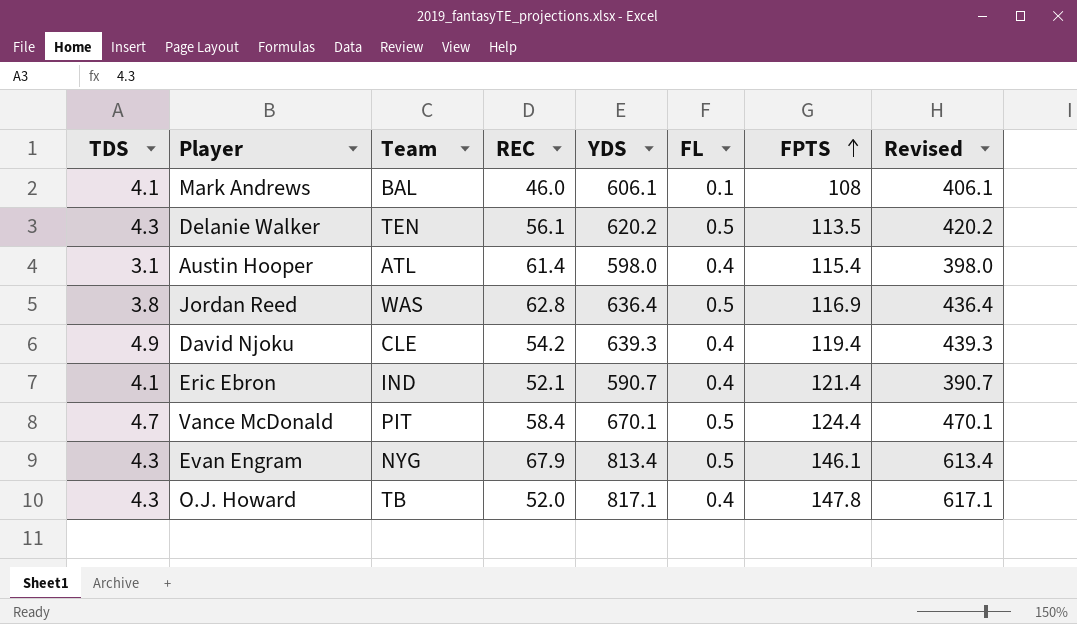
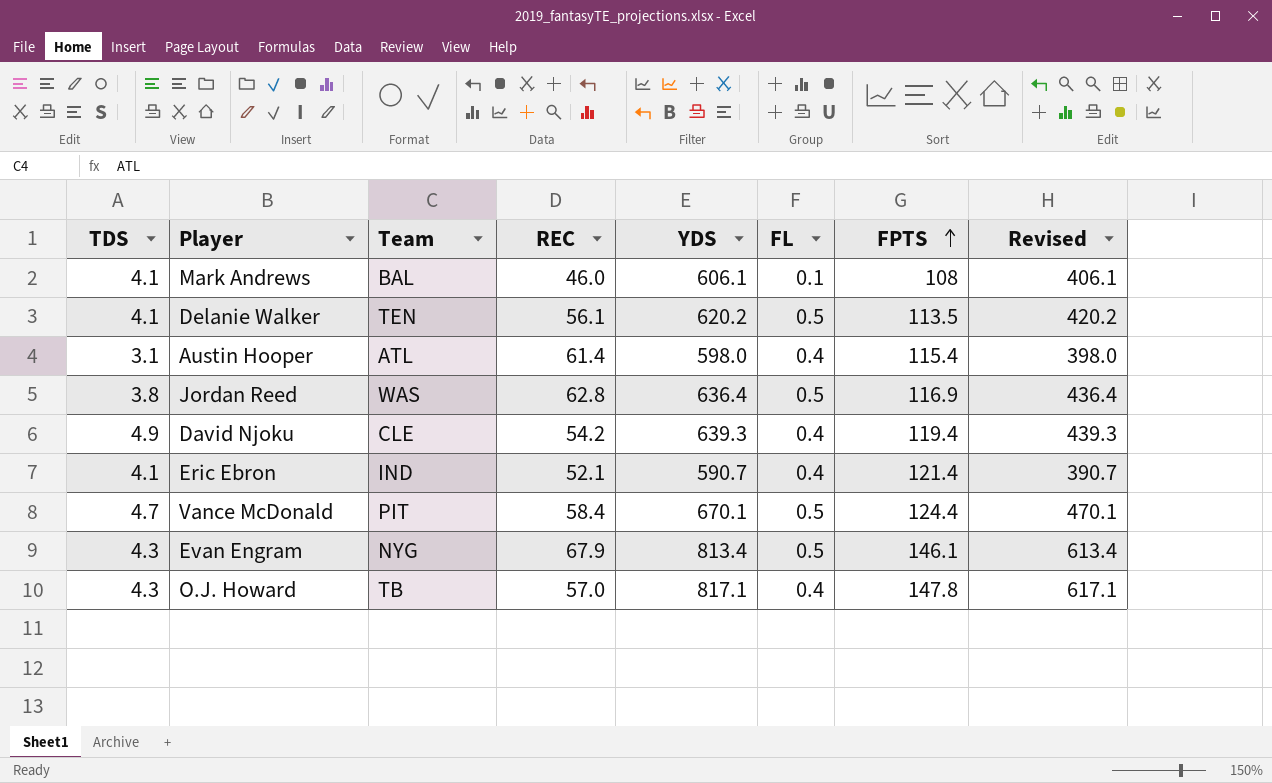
Delanie Walker | TDS: 4.3 -> 4.1
O.J. Howard | REC: 52.0 -> 57.0

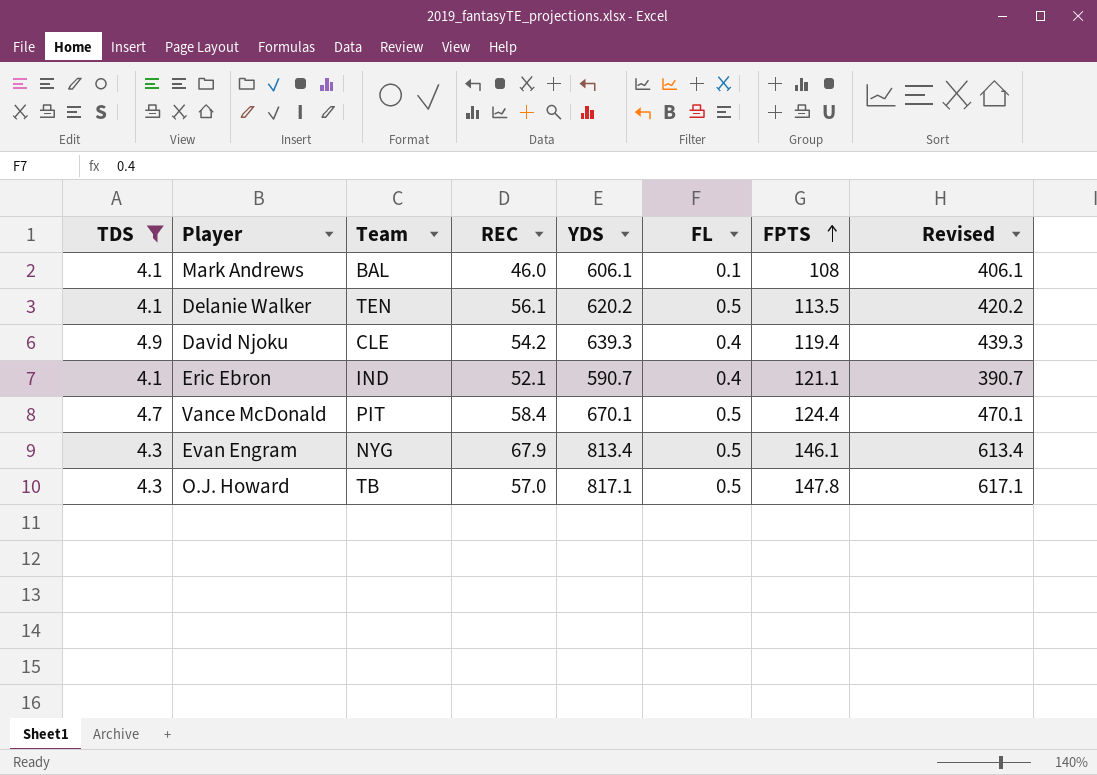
filter: none -> TDS >= 4.1
Eric Ebron | FPTS: 121.4 -> 121.1
O.J. Howard | FL: 0.4 -> 0.5

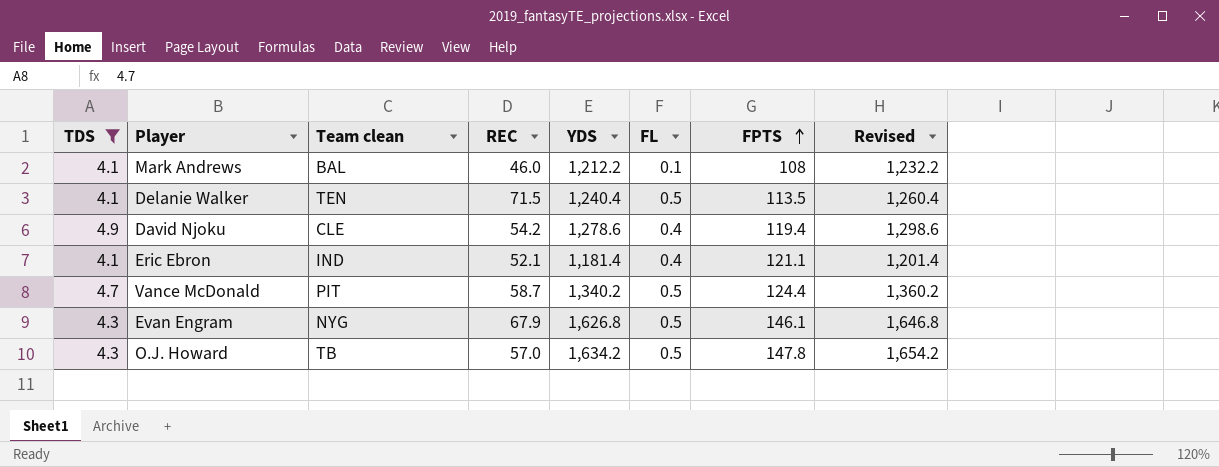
column name: Team -> Team clean
column Revised | formula: [YDS] - 200 -> [YDS] + 20
Mark Andrews | YDS: 606.1 -> 1,212.2
Delanie Walker | REC: 56.1 -> 71.5
Delanie Walker | YDS: 620.2 -> 1,240.4
David Njoku | YDS: 639.3 -> 1,278.6
Eric Ebron | YDS: 590.7 -> 1,181.4
Vance McDonald | REC: 58.4 -> 58.7
Vance McDonald | YDS: 670.1 -> 1,340.2
Evan Engram | YDS: 813.4 -> 1,626.8
O.J. Howard | YDS: 817.1 -> 1,634.2

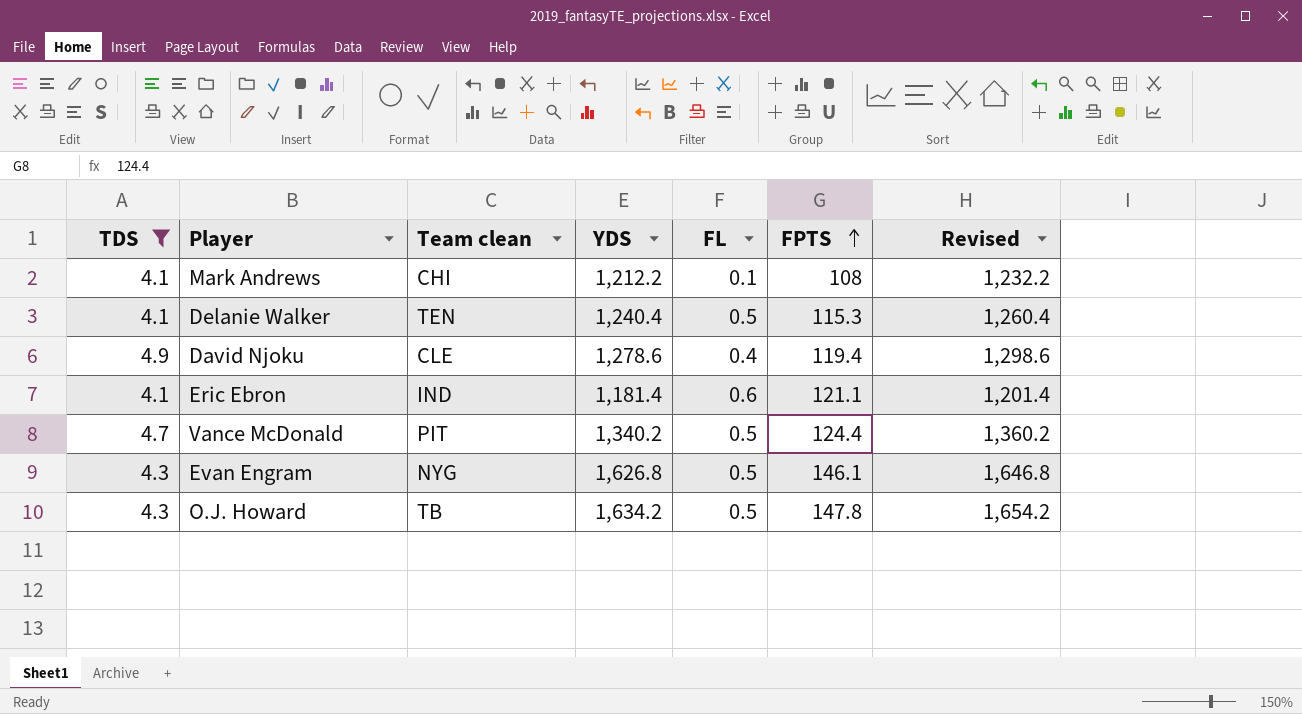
column REC | position: 4 -> none
Mark Andrews | Team clean: BAL -> CHI
Delanie Walker | FPTS: 113.5 -> 115.3
Eric Ebron | FL: 0.4 -> 0.6

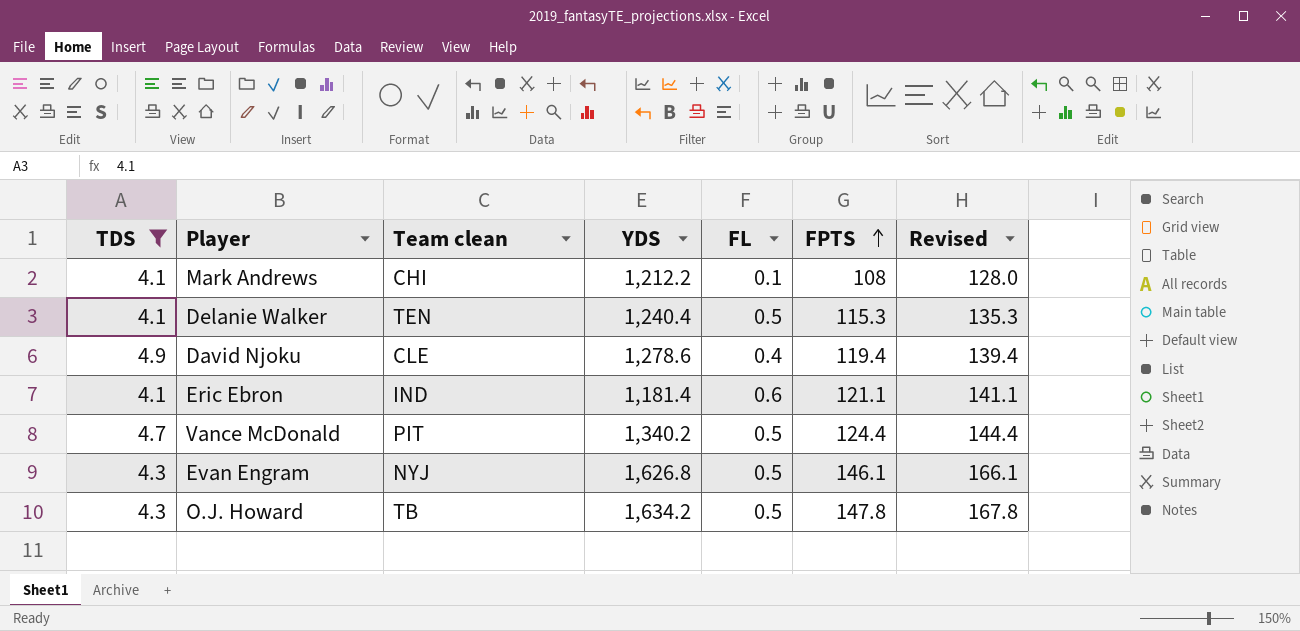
column Revised | formula: [YDS] + 20 -> [FPTS] + 20
Evan Engram | Team clean: NYG -> NYJ

